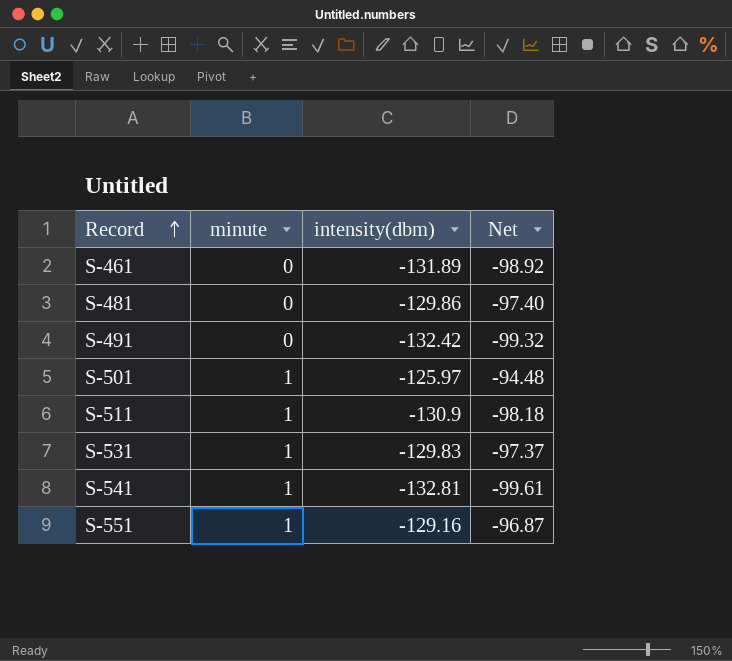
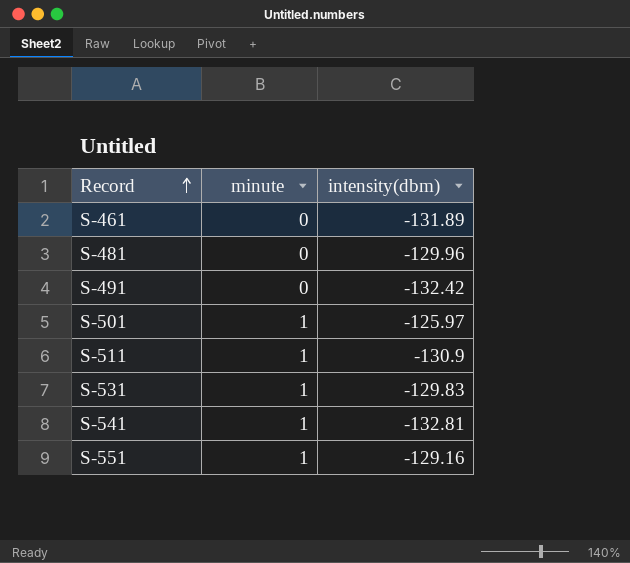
column Net | formula: [intensity(dbm)] * 0.75 -> none
S-481 | intensity(dbm): -129.86 -> -129.96

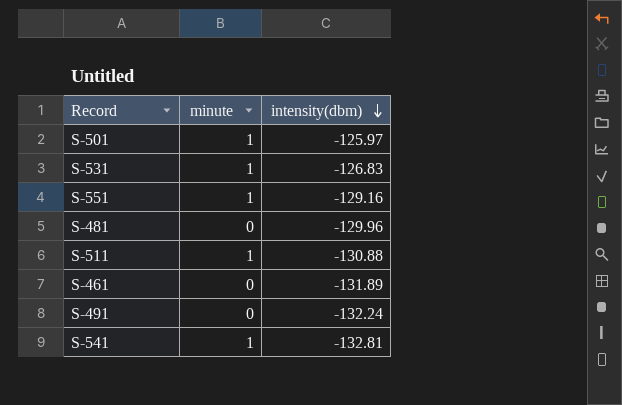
row order: Record ascending -> intensity(dbm) descending
S-531 | intensity(dbm): -129.83 -> -126.83
S-511 | intensity(dbm): -130.9 -> -130.88
S-491 | intensity(dbm): -132.42 -> -132.24

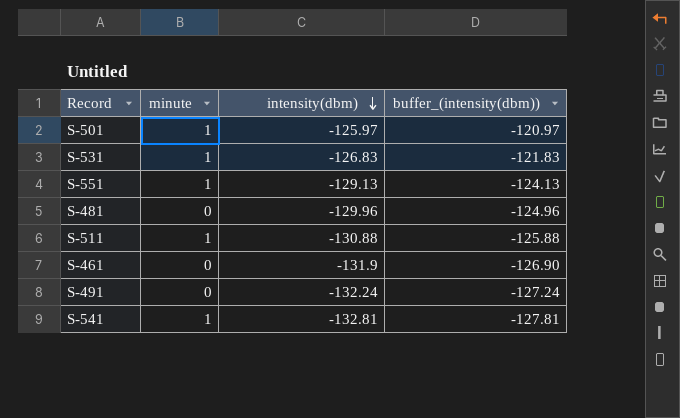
column buffer_(intensity(dbm)) | formula: none -> [intensity(dbm)] + 5
S-551 | intensity(dbm): -129.16 -> -129.13
S-461 | intensity(dbm): -131.89 -> -131.9

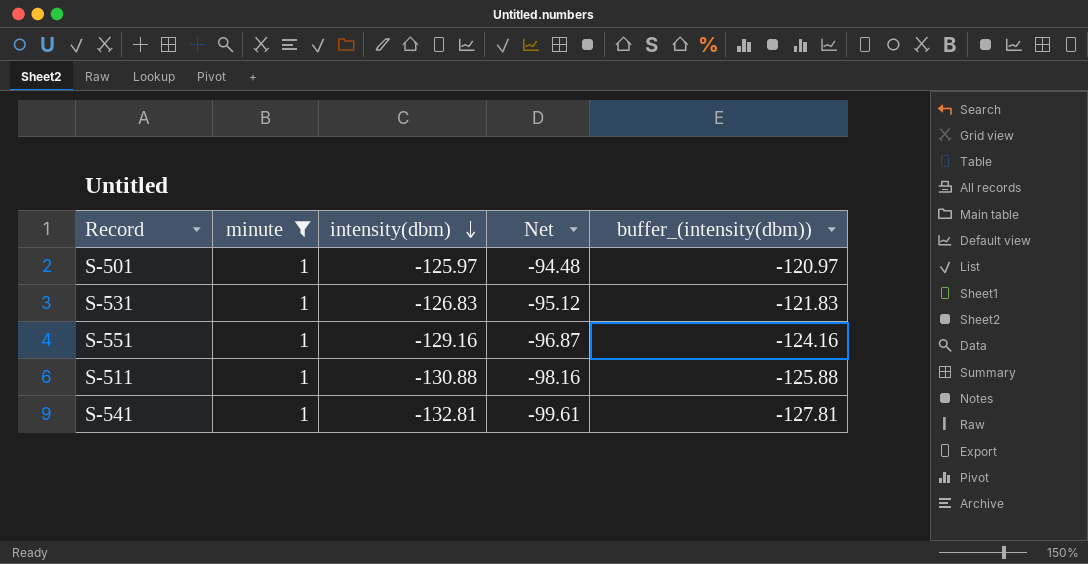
filter: none -> minute = 1
column Net | formula: none -> [intensity(dbm)] * 0.75
S-551 | intensity(dbm): -129.13 -> -129.16
S-551 | buffer_(intensity(dbm)): -124.13 -> -124.16

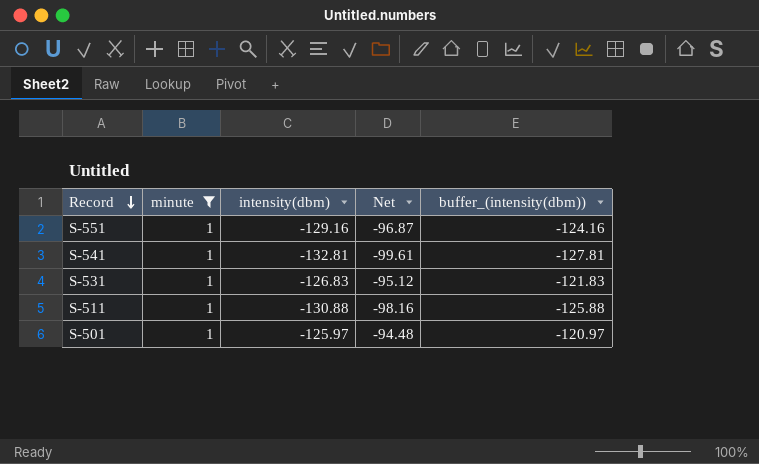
row order: intensity(dbm) descending -> Record descending

